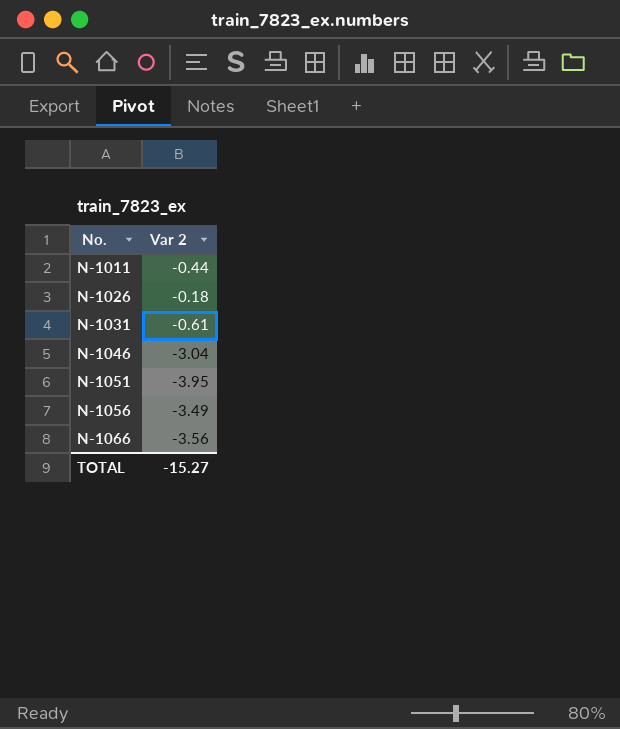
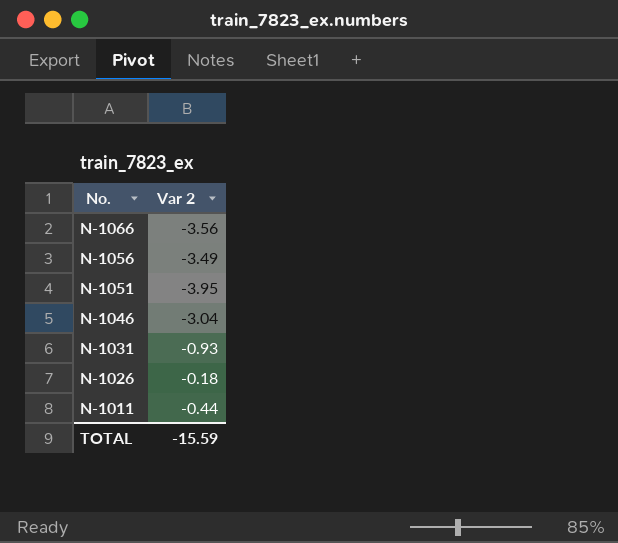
row order: No. ascending -> No. descending
N-1031 | Var 2: -0.61 -> -0.93
TOTAL | Var 2: -15.27 -> -15.59

